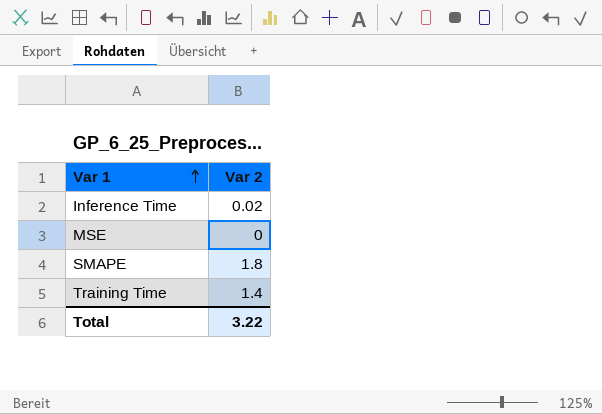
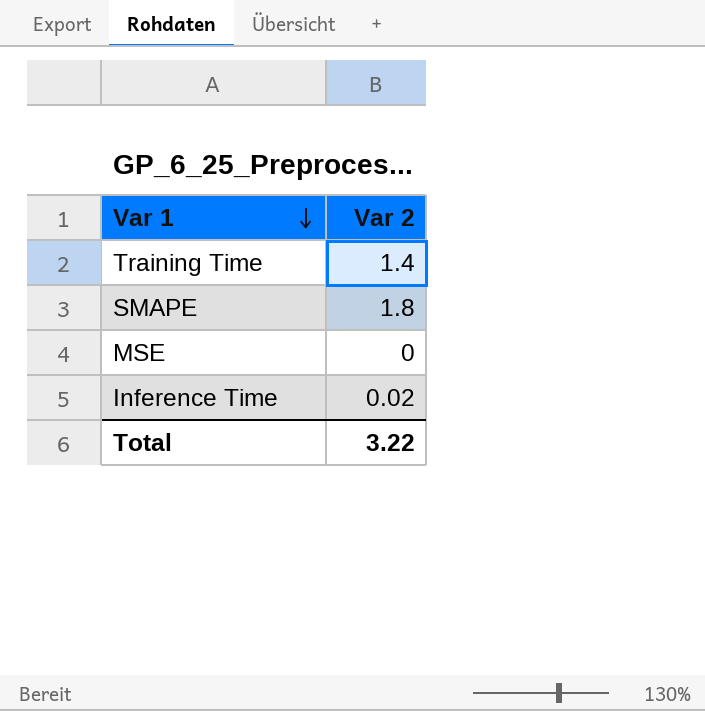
row order: Var 1 ascending -> Var 1 descending

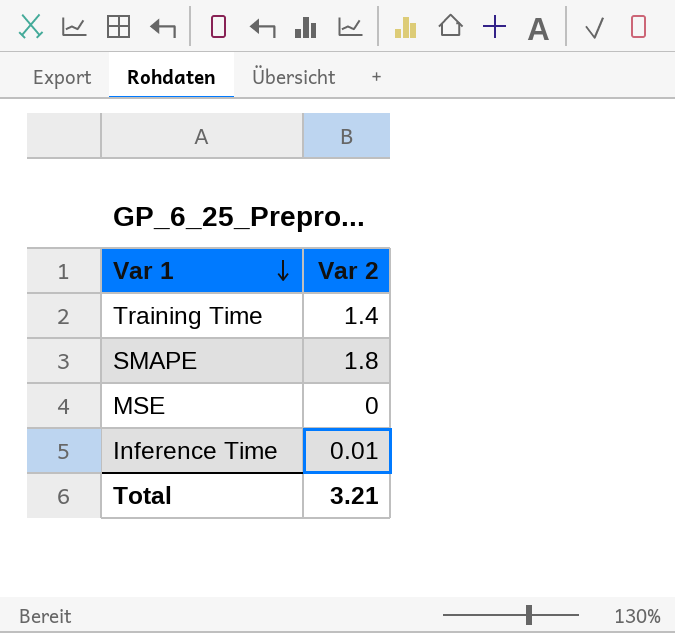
Inference Time | Var 2: 0.02 -> 0.01
Total | Var 2: 3.22 -> 3.21

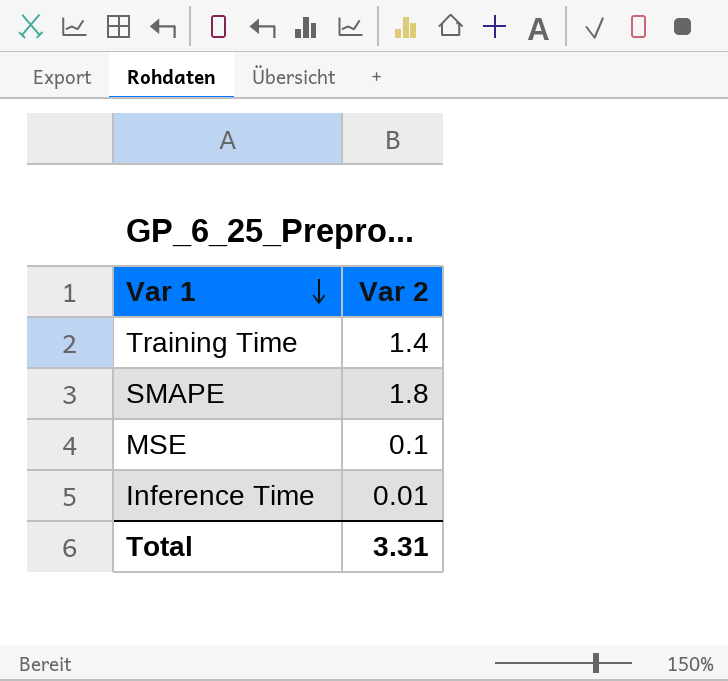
MSE | Var 2: 0 -> 0.1
Total | Var 2: 3.21 -> 3.31

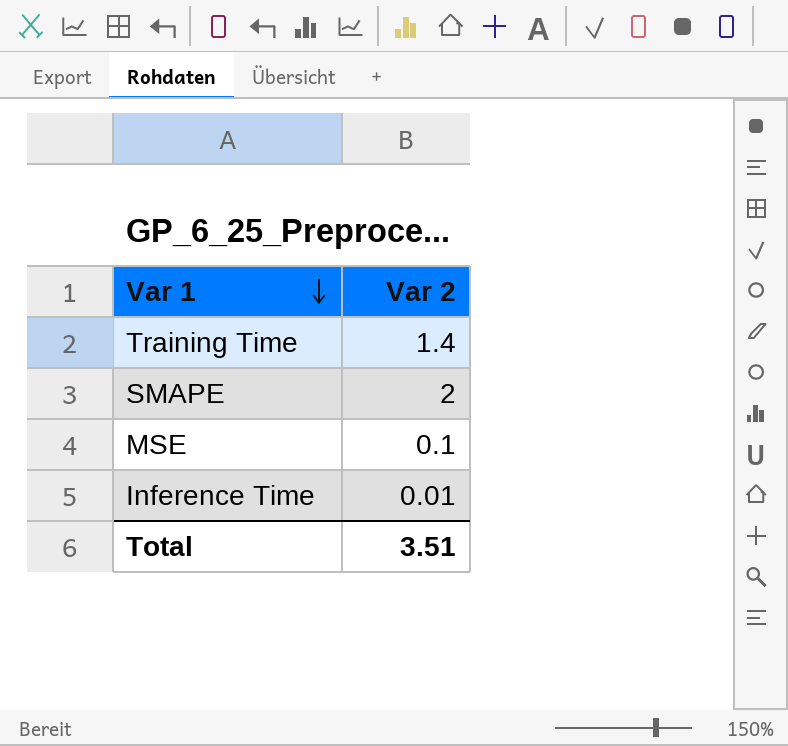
SMAPE | Var 2: 1.8 -> 2
Total | Var 2: 3.31 -> 3.51

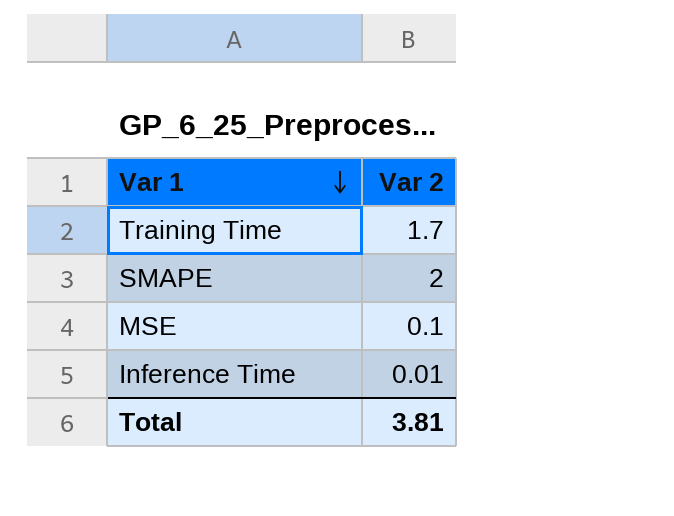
Training Time | Var 2: 1.4 -> 1.7
Total | Var 2: 3.51 -> 3.81

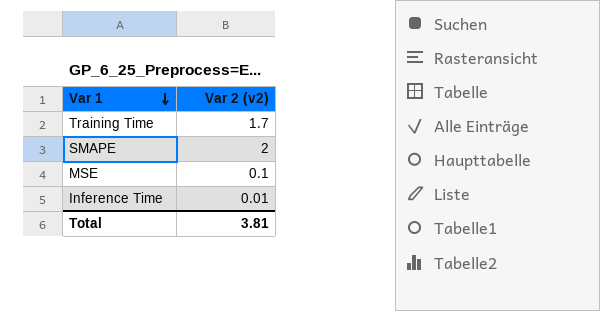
column name: Var 2 -> Var 2 (v2)

